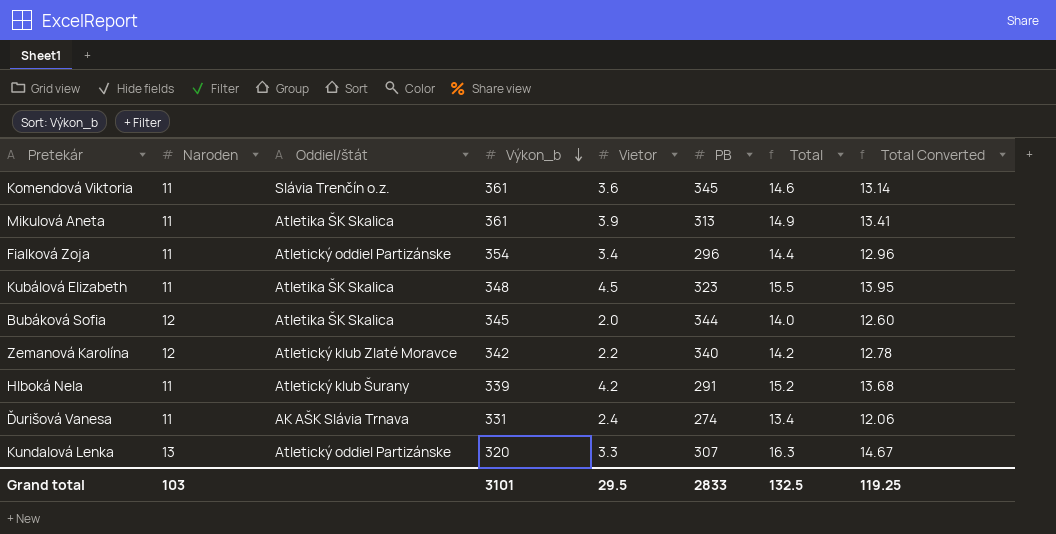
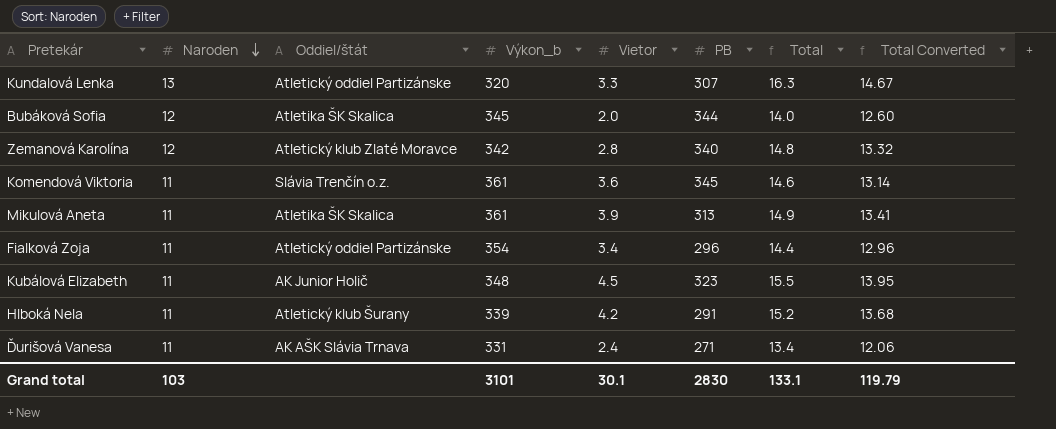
row order: Výkon_b descending -> Naroden descending
Zemanová Karolína | Vietor: 2.2 -> 2.8
Zemanová Karolína | Total: 14.2 -> 14.8
Zemanová Karolína | Total Converted: 12.78 -> 13.32
Kubálová Elizabeth | Oddiel/štát: Atletika ŠK Skalica -> AK Junior Holič
Ďurišová Vanesa | PB: 274 -> 271
Grand total | Vietor: 29.5 -> 30.1
Grand total | PB: 2833 -> 2830
Grand total | Total: 132.5 -> 133.1
Grand total | Total Converted: 119.25 -> 119.79

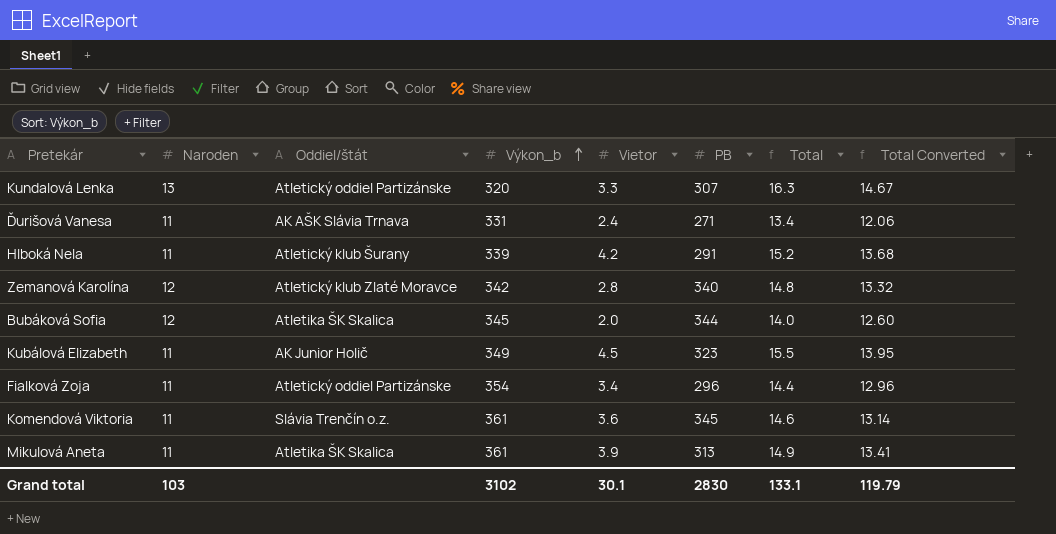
row order: Naroden descending -> Výkon_b ascending
Kubálová Elizabeth | Výkon_b: 348 -> 349
Grand total | Výkon_b: 3101 -> 3102

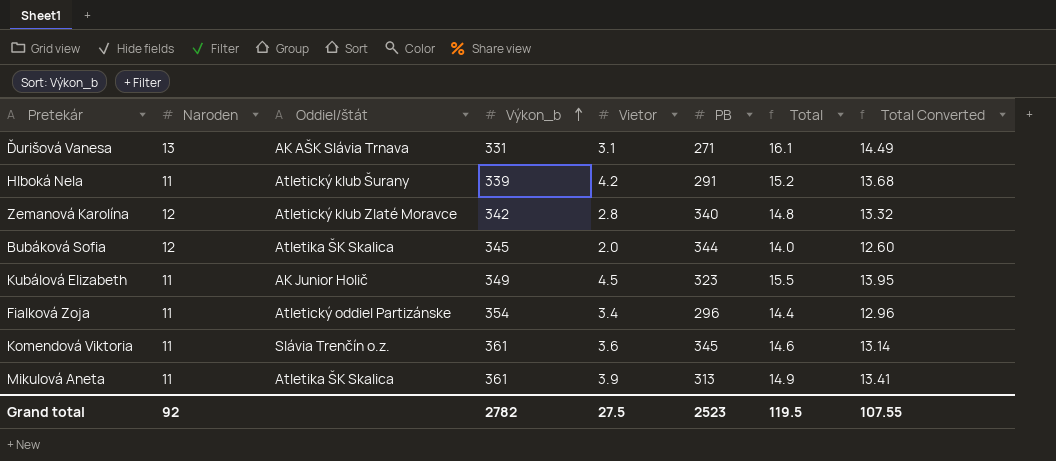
row Kundalová Lenka: 13 | Atletický oddiel Partizánske | 320 | 3.3 | 307 | 16.3 | 14.67 -> none
Ďurišová Vanesa | Naroden: 11 -> 13
Ďurišová Vanesa | Vietor: 2.4 -> 3.1
Ďurišová Vanesa | Total: 13.4 -> 16.1
Ďurišová Vanesa | Total Converted: 12.06 -> 14.49
Grand total | Naroden: 103 -> 92
Grand total | Výkon_b: 3102 -> 2782
Grand total | Vietor: 30.1 -> 27.5
Grand total | PB: 2830 -> 2523
Grand total | Total: 133.1 -> 119.5
Grand total | Total Converted: 119.79 -> 107.55

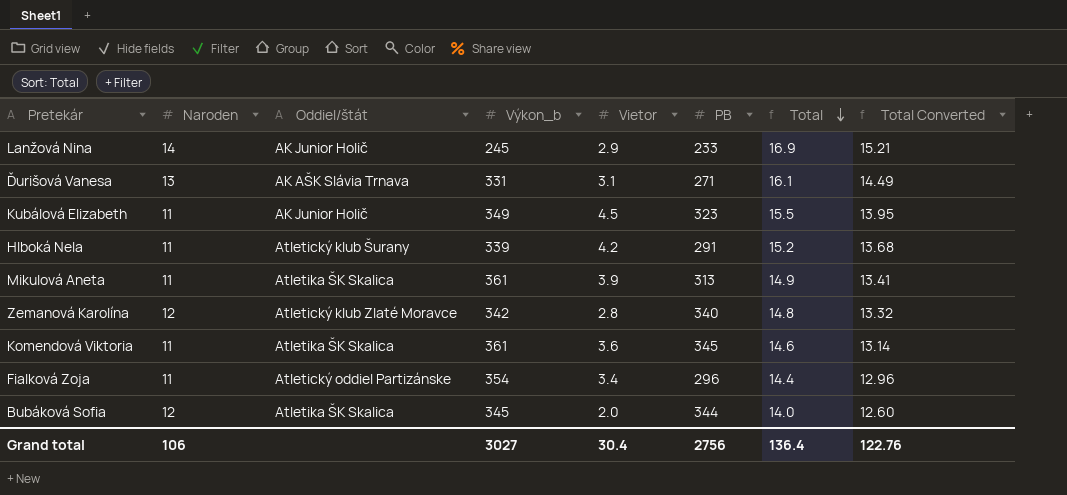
row order: Výkon_b ascending -> Total descending
row Lanžová Nina: none -> 14 | AK Junior Holič | 245 | 2.9 | 233 | 16.9 | 15.21
Komendová Viktoria | Oddiel/štát: Slávia Trenčín o.z. -> Atletika ŠK Skalica
Grand total | Naroden: 92 -> 106
Grand total | Výkon_b: 2782 -> 3027
Grand total | Vietor: 27.5 -> 30.4
Grand total | PB: 2523 -> 2756
Grand total | Total: 119.5 -> 136.4
Grand total | Total Converted: 107.55 -> 122.76

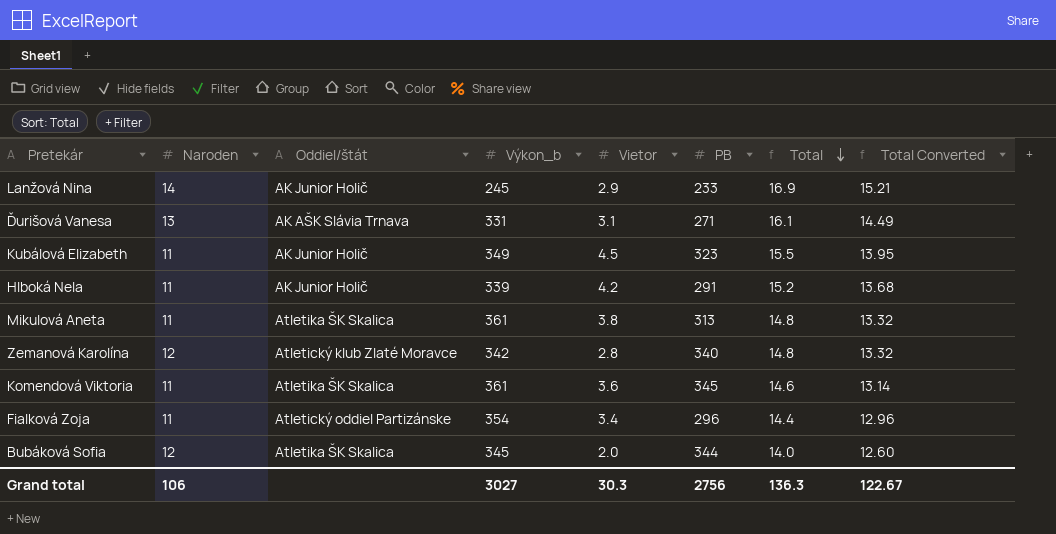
Hlboká Nela | Oddiel/štát: Atletický klub Šurany -> AK Junior Holič
Mikulová Aneta | Vietor: 3.9 -> 3.8
Mikulová Aneta | Total: 14.9 -> 14.8
Mikulová Aneta | Total Converted: 13.41 -> 13.32
Grand total | Vietor: 30.4 -> 30.3
Grand total | Total: 136.4 -> 136.3
Grand total | Total Converted: 122.76 -> 122.67

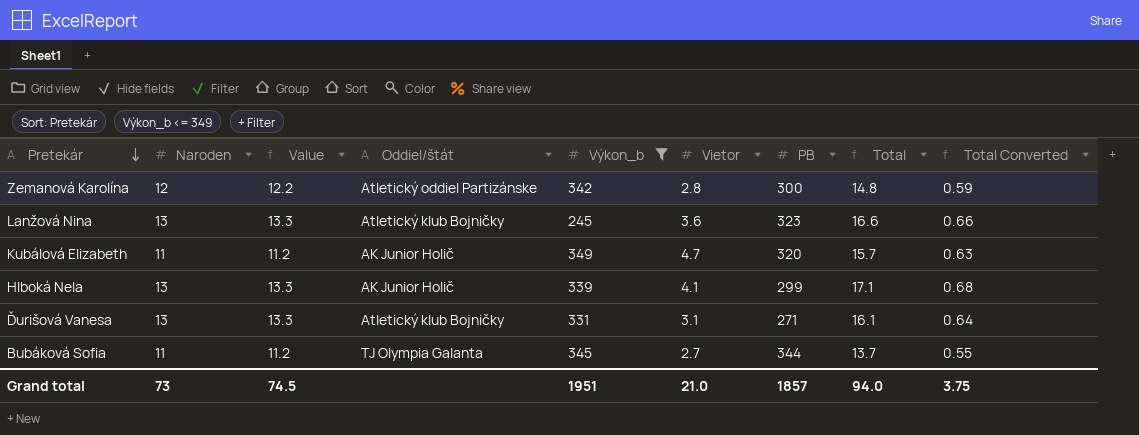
filter: none -> Výkon_b <= 349
row order: Total descending -> Pretekár descending
column Value | formula: none -> [Naroden] * 1.02
column Total Converted | formula: [Total] * 0.9 -> [Total] * 0.04
Zemanová Karolína | Oddiel/štát: Atletický klub Zlaté Moravce -> Atletický oddiel Partizánske
Zemanová Karolína | PB: 340 -> 300
Lanžová Nina | Naroden: 14 -> 13
Lanžová Nina | Oddiel/štát: AK Junior Holič -> Atletický klub Bojničky
Lanžová Nina | Vietor: 2.9 -> 3.6
Lanžová Nina | PB: 233 -> 323
Lanžová Nina | Total: 16.9 -> 16.6
Kubálová Elizabeth | Vietor: 4.5 -> 4.7
Kubálová Elizabeth | PB: 323 -> 320
Kubálová Elizabeth | Total: 15.5 -> 15.7
Hlboká Nela | Naroden: 11 -> 13
Hlboká Nela | Vietor: 4.2 -> 4.1
Hlboká Nela | PB: 291 -> 299
Hlboká Nela | Total: 15.2 -> 17.1
Ďurišová Vanesa | Oddiel/štát: AK AŠK Slávia Trnava -> Atletický klub Bojničky
Bubáková Sofia | Naroden: 12 -> 11
Bubáková Sofia | Oddiel/štát: Atletika ŠK Skalica -> TJ Olympia Galanta
Bubáková Sofia | Vietor: 2.0 -> 2.7
Bubáková Sofia | Total: 14.0 -> 13.7
Grand total | Naroden: 106 -> 73
Grand total | Výkon_b: 3027 -> 1951
Grand total | Vietor: 30.3 -> 21.0
Grand total | PB: 2756 -> 1857
Grand total | Total: 136.3 -> 94.0
Grand total | Total Converted: 122.67 -> 3.75

